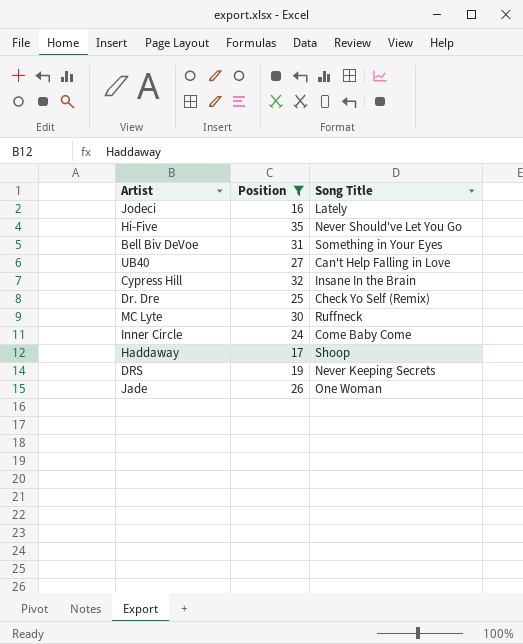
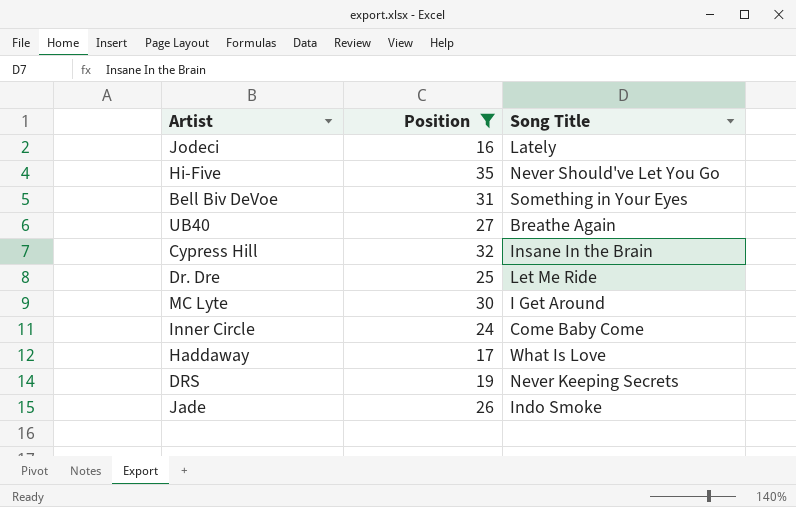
UB40 | Song Title: Can't Help Falling in Love -> Breathe Again
Dr. Dre | Song Title: Check Yo Self (Remix) -> Let Me Ride
MC Lyte | Song Title: Ruffneck -> I Get Around
Haddaway | Song Title: Shoop -> What Is Love
Jade | Song Title: One Woman -> Indo Smoke

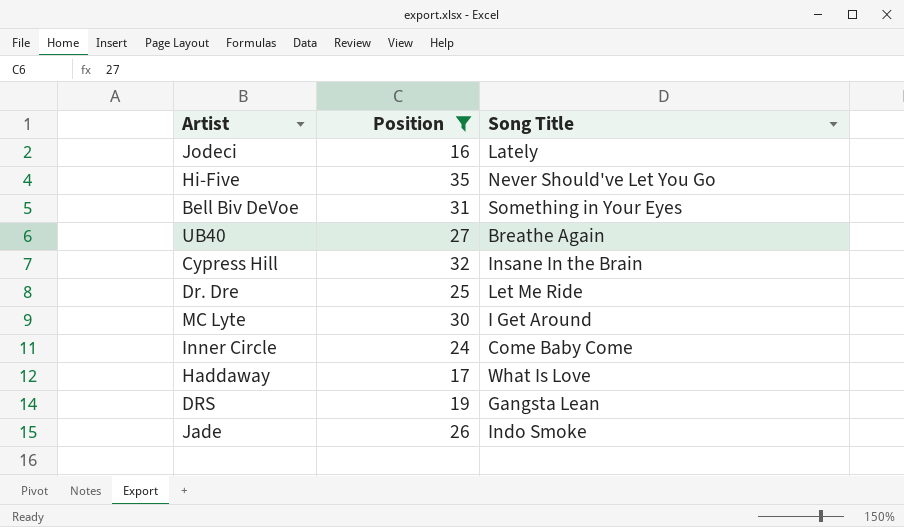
DRS | Song Title: Never Keeping Secrets -> Gangsta Lean

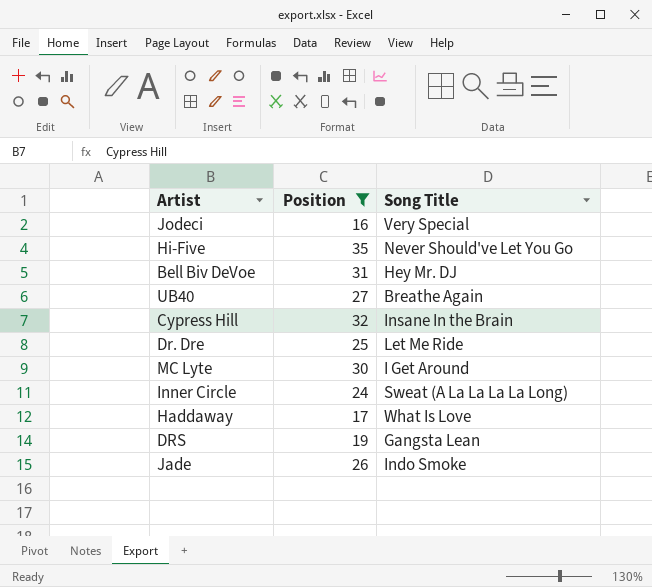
Jodeci | Song Title: Lately -> Very Special
Bell Biv DeVoe | Song Title: Something in Your Eyes -> Hey Mr. DJ
Inner Circle | Song Title: Come Baby Come -> Sweat (A La La La La Long)

